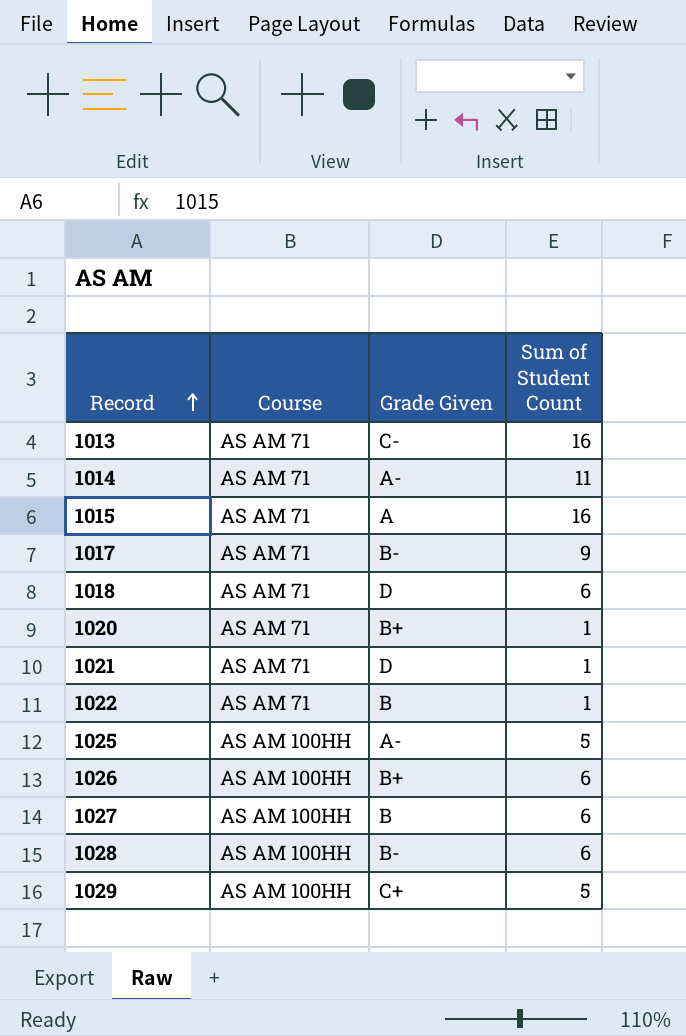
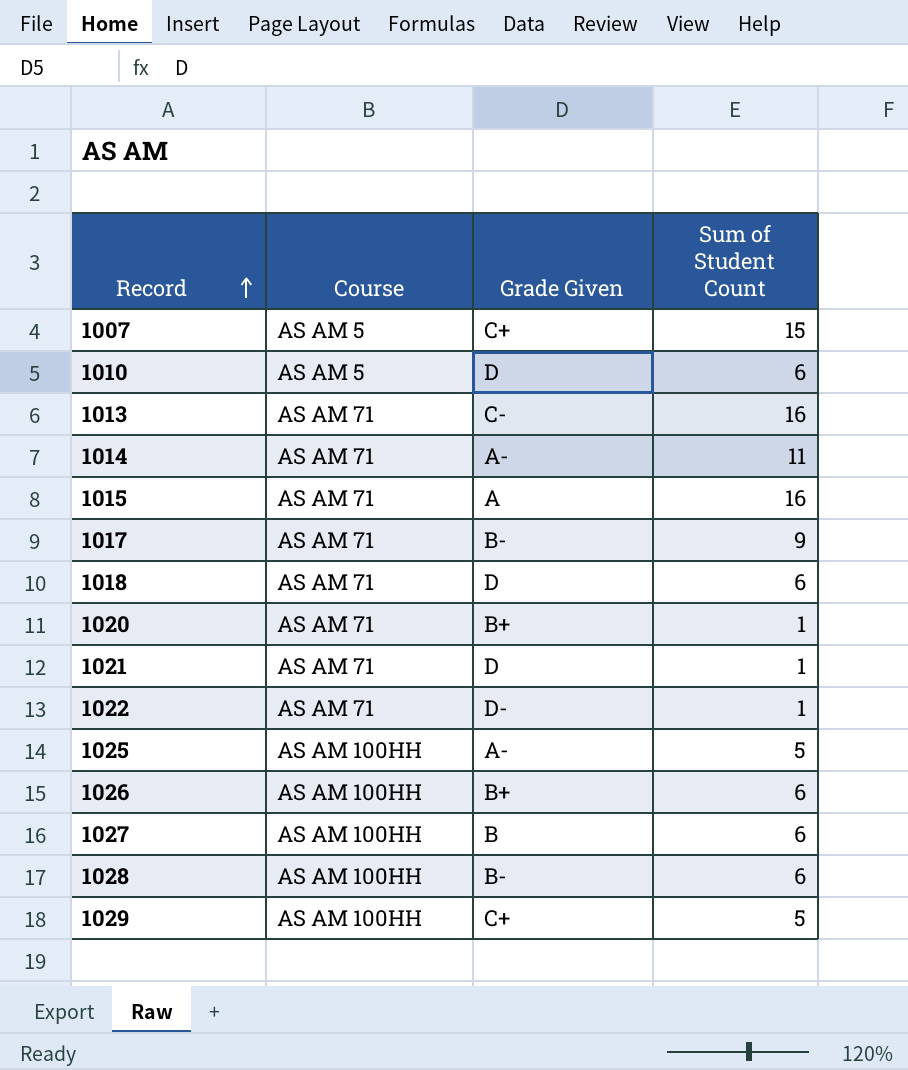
row 1007: none -> AS AM 5 | C+ | 15
row 1010: none -> AS AM 5 | D | 6
1022 | Grade Given: B -> D-

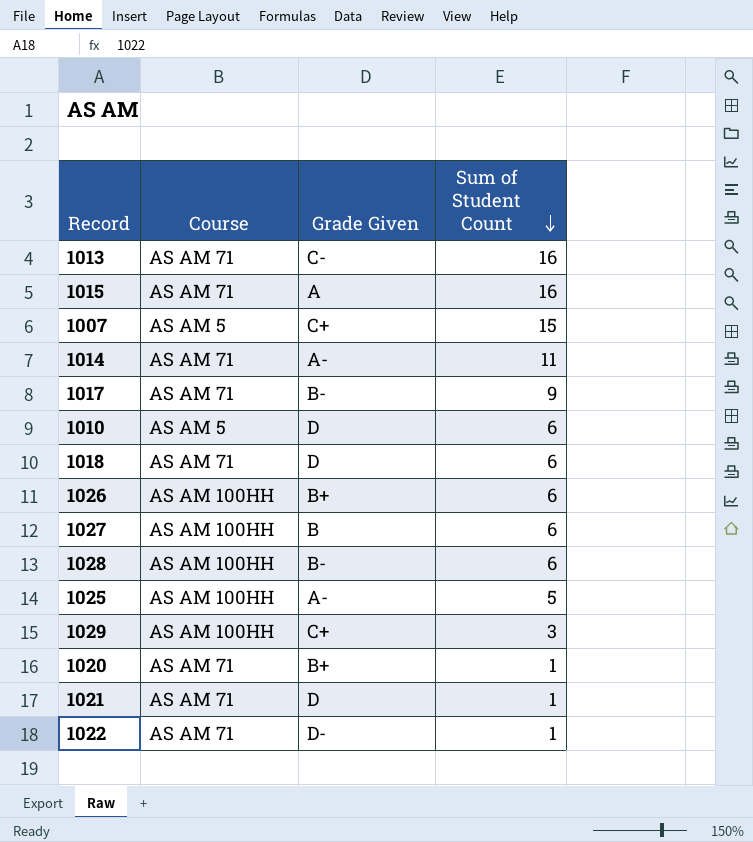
row order: Record ascending -> Sum of Student Count descending
1029 | Sum of Student Count: 5 -> 3

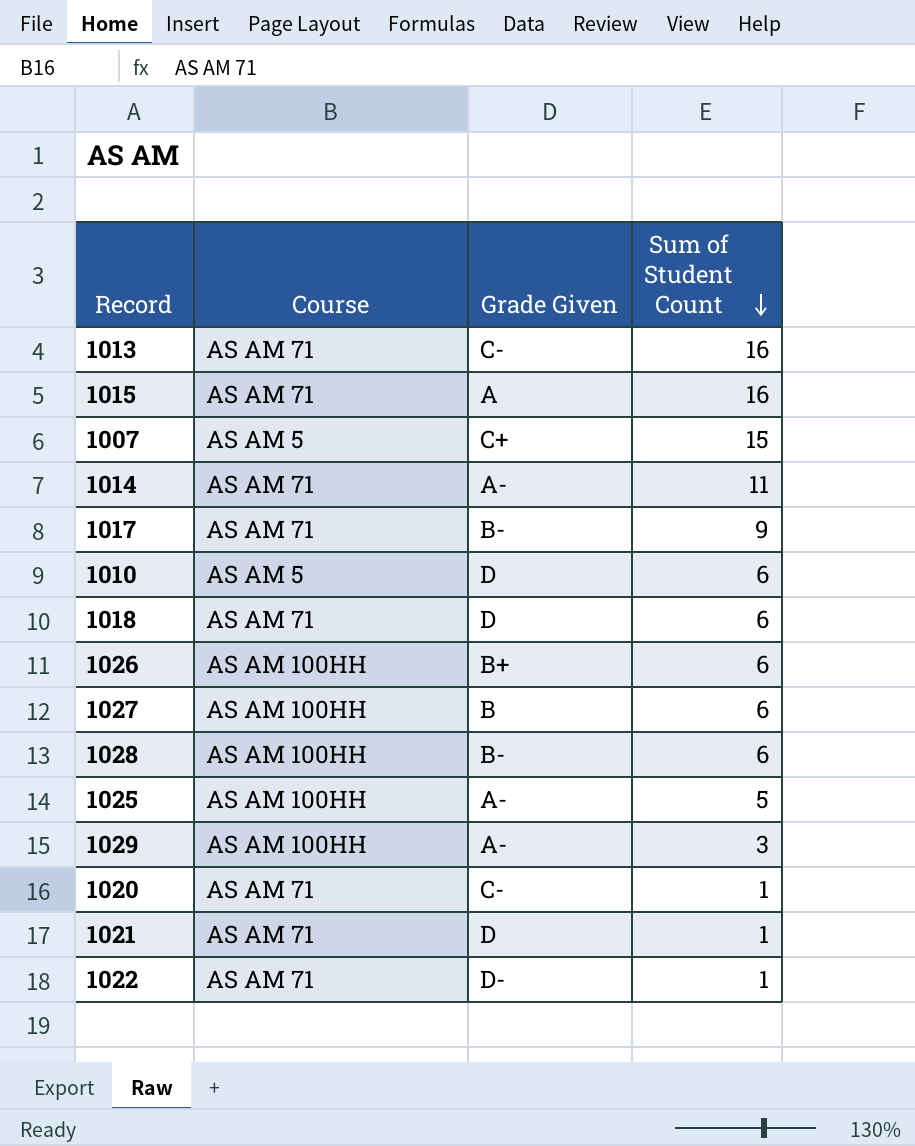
1029 | Grade Given: C+ -> A-
1020 | Grade Given: B+ -> C-

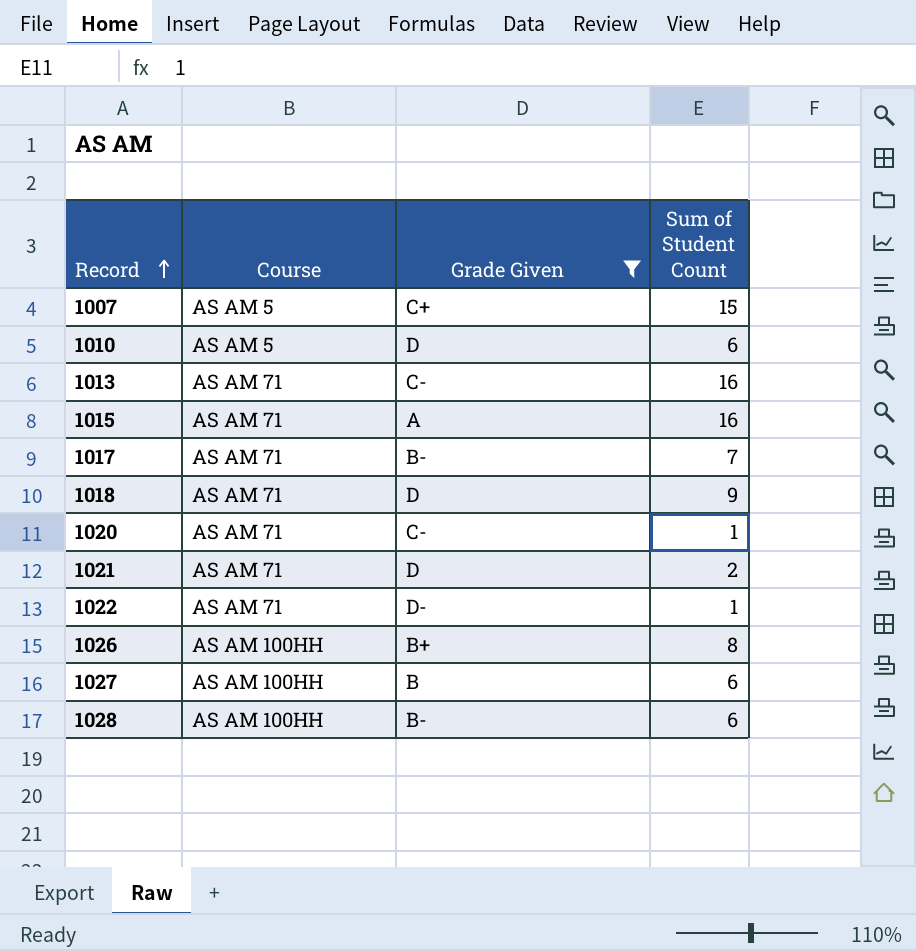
filter: none -> Grade Given != A-
row order: Sum of Student Count descending -> Record ascending
1017 | Sum of Student Count: 9 -> 7
1018 | Sum of Student Count: 6 -> 9
1021 | Sum of Student Count: 1 -> 2
1026 | Sum of Student Count: 6 -> 8

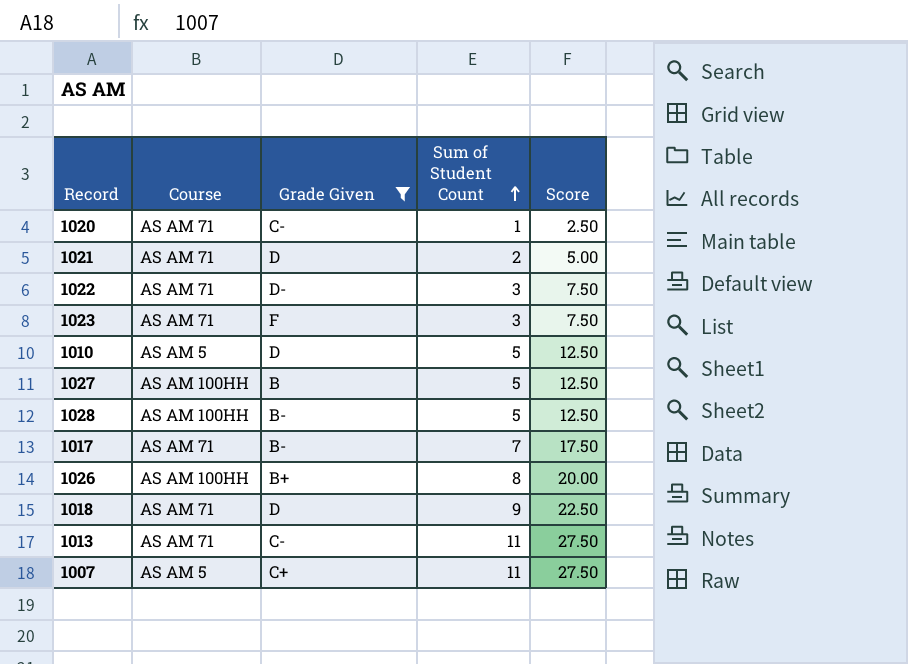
row order: Record ascending -> Sum of Student Count ascending
column Score | formula: none -> [Sum of Student Count] * 2.5
row 1015: AS AM 71 | A | 16 -> none
1022 | Sum of Student Count: 1 -> 3
row 1023: none -> AS AM 71 | F | 3 | 7.50
1010 | Sum of Student Count: 6 -> 5
1027 | Sum of Student Count: 6 -> 5
1028 | Sum of Student Count: 6 -> 5
1013 | Sum of Student Count: 16 -> 11
1007 | Sum of Student Count: 15 -> 11

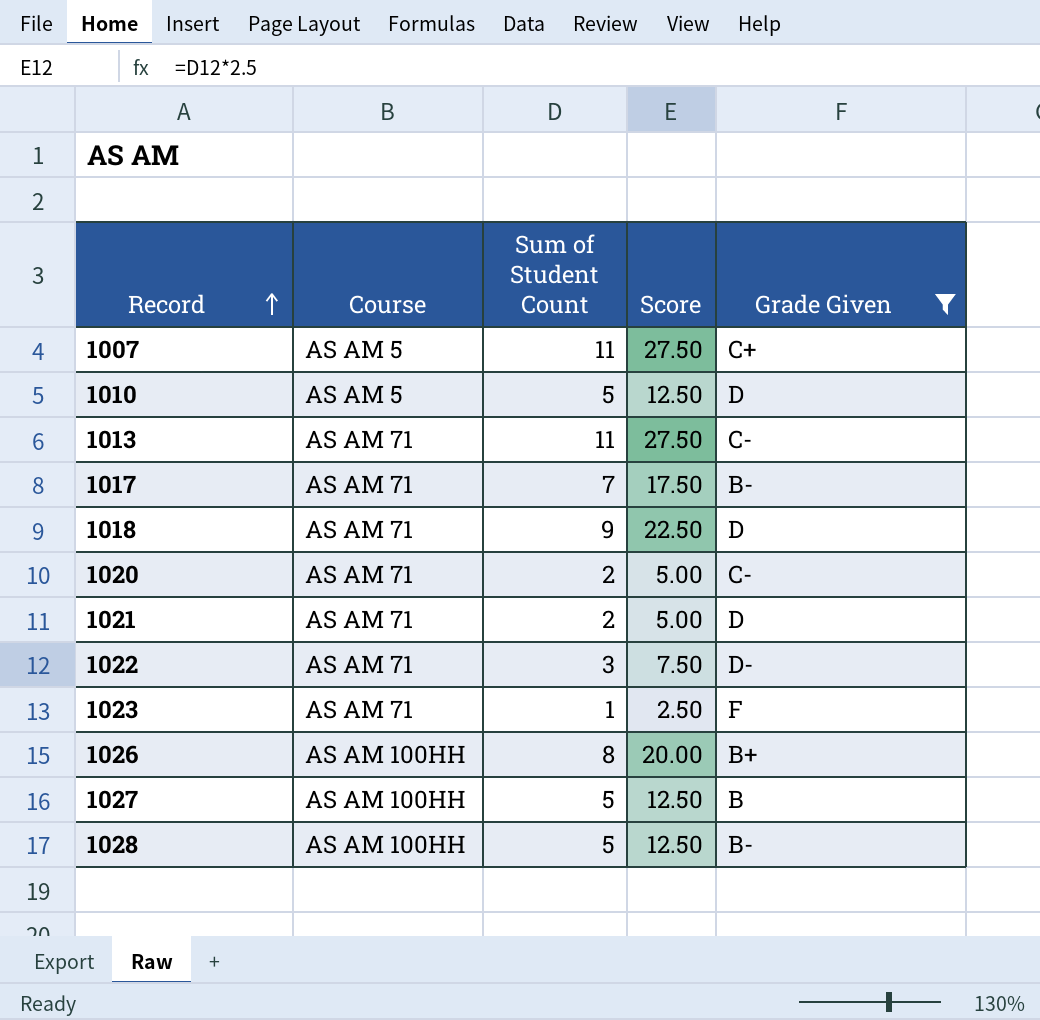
row order: Sum of Student Count ascending -> Record ascending
column Grade Given | position: 3 -> 5
1020 | Sum of Student Count: 1 -> 2
1020 | Score: 2.50 -> 5.00
1023 | Sum of Student Count: 3 -> 1
1023 | Score: 7.50 -> 2.50

